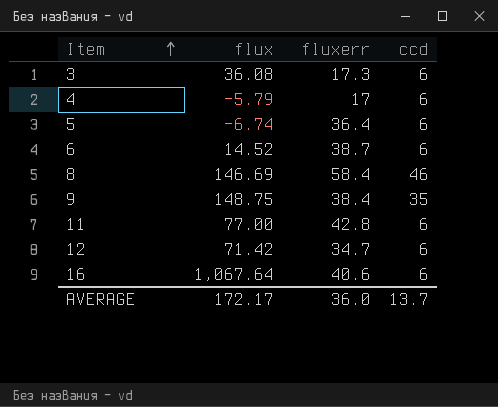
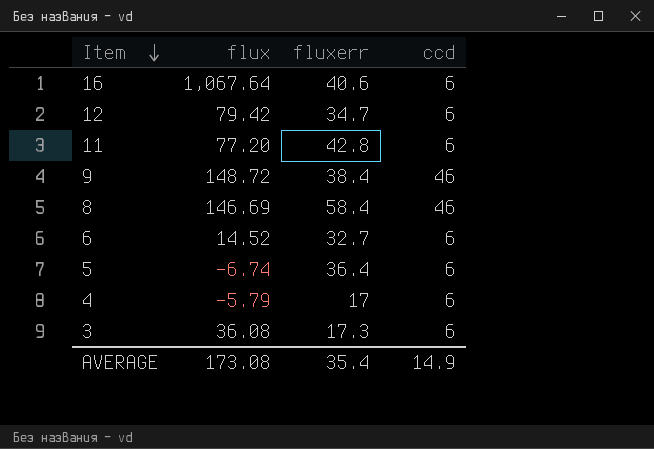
row order: Item ascending -> Item descending
12 | flux: 71.42 -> 79.42
11 | flux: 77.00 -> 77.20
9 | flux: 148.75 -> 148.72
9 | ccd: 35 -> 46
6 | fluxerr: 38.7 -> 32.7
AVERAGE | flux: 172.17 -> 173.08
AVERAGE | fluxerr: 36.0 -> 35.4
AVERAGE | ccd: 13.7 -> 14.9

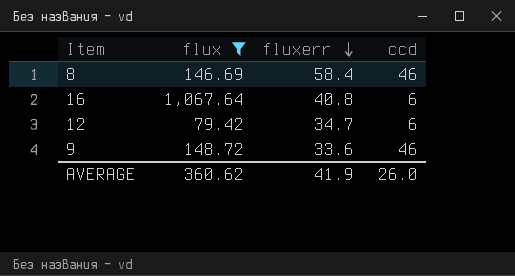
filter: none -> flux >= 79.42
row order: Item descending -> fluxerr descending
16 | fluxerr: 40.6 -> 40.8
9 | fluxerr: 38.4 -> 33.6
AVERAGE | flux: 173.08 -> 360.62
AVERAGE | fluxerr: 35.4 -> 41.9
AVERAGE | ccd: 14.9 -> 26.0

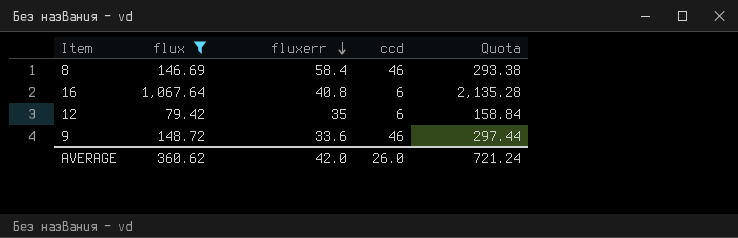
column Quota | formula: none -> [flux] * 2
12 | fluxerr: 34.7 -> 35
AVERAGE | fluxerr: 41.9 -> 42.0

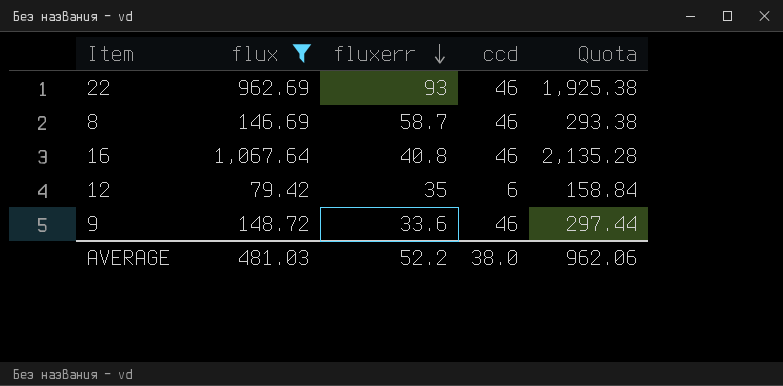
row 22: none -> 962.69 | 93 | 46 | 1,925.38
8 | fluxerr: 58.4 -> 58.7
16 | ccd: 6 -> 46
AVERAGE | flux: 360.62 -> 481.03
AVERAGE | fluxerr: 42.0 -> 52.2
AVERAGE | ccd: 26.0 -> 38.0
AVERAGE | Quota: 721.24 -> 962.06

